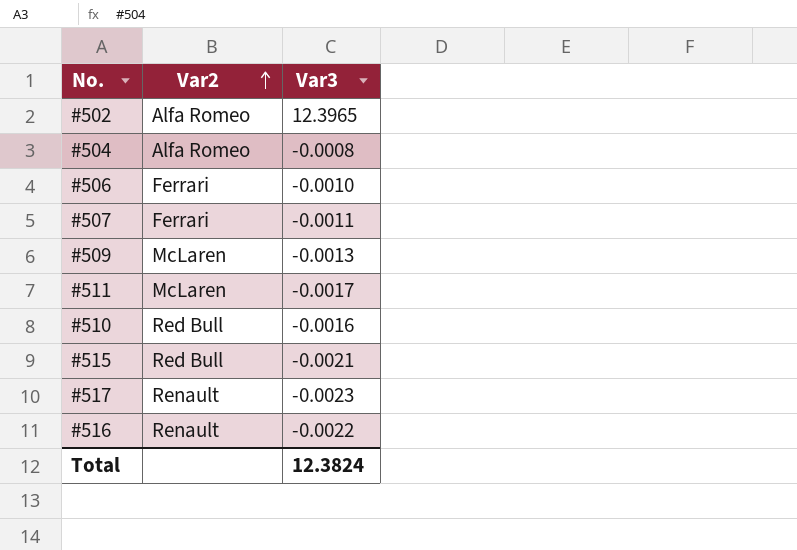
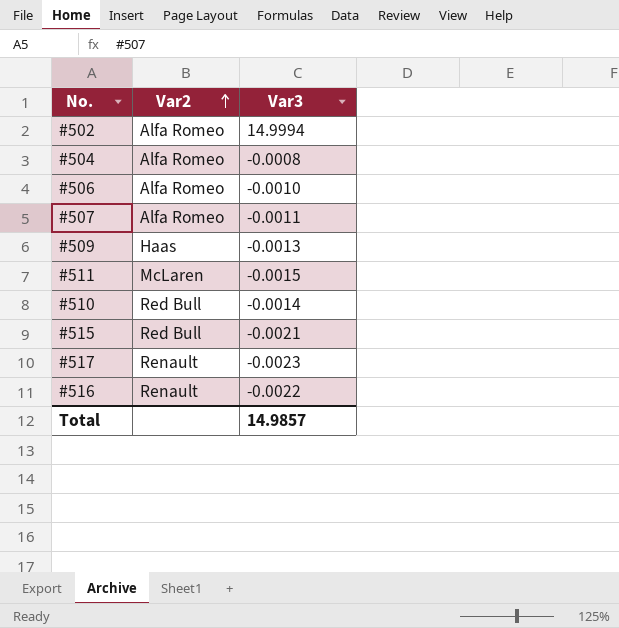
#502 | Var3: 12.3965 -> 14.9994
#506 | Var2: Ferrari -> Alfa Romeo
#507 | Var2: Ferrari -> Alfa Romeo
#509 | Var2: McLaren -> Haas
#511 | Var3: -0.0017 -> -0.0015
#510 | Var3: -0.0016 -> -0.0014
Total | Var3: 12.3824 -> 14.9857

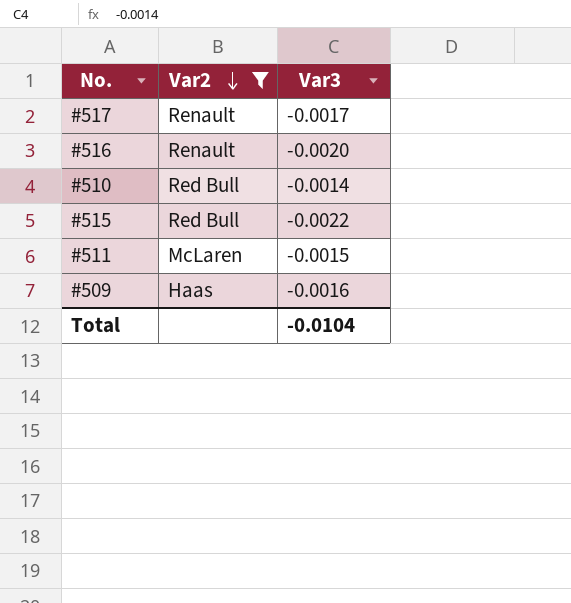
filter: none -> Var2 != Alfa Romeo
row order: Var2 ascending -> Var2 descending
#517 | Var3: -0.0023 -> -0.0017
#516 | Var3: -0.0022 -> -0.0020
#515 | Var3: -0.0021 -> -0.0022
#509 | Var3: -0.0013 -> -0.0016
Total | Var3: 14.9857 -> -0.0104

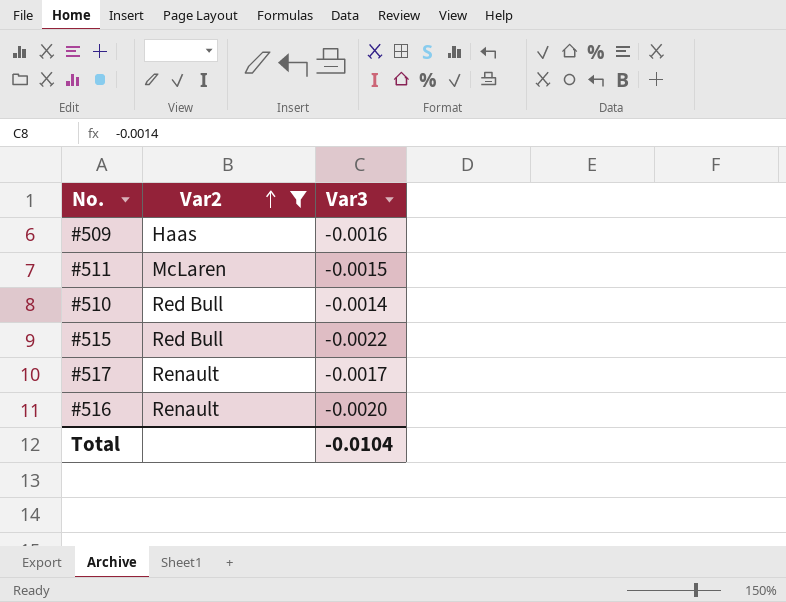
row order: Var2 descending -> Var2 ascending

